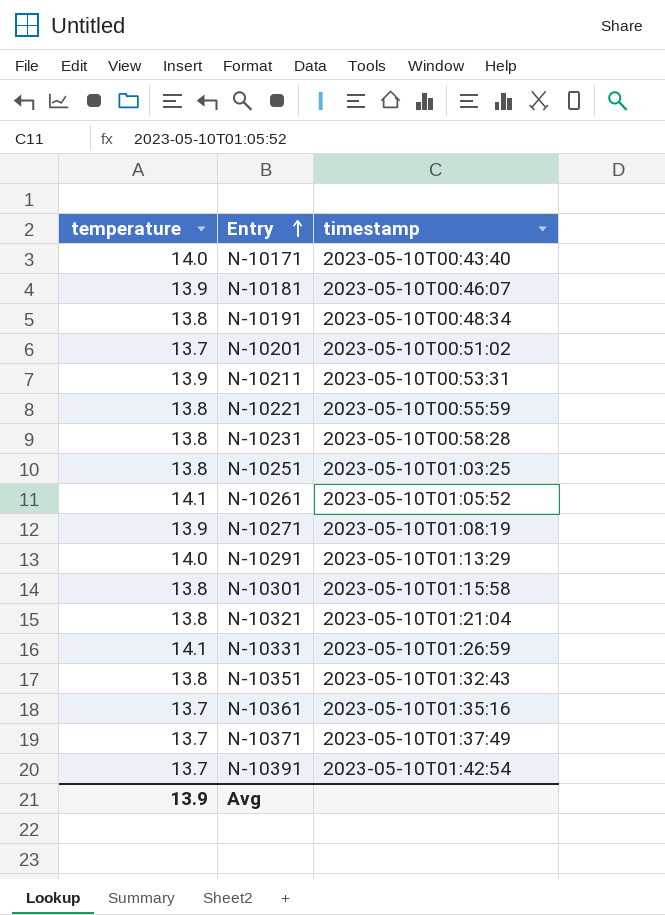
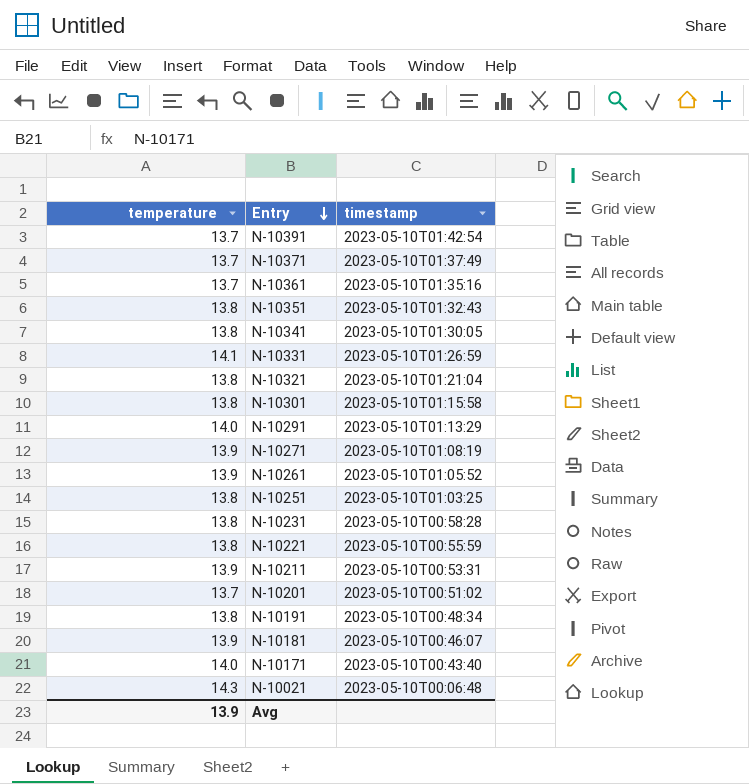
row order: Entry ascending -> Entry descending
row N-10341: none -> 13.8 | 2023-05-10T01:30:05
N-10261 | temperature: 14.1 -> 13.9
row N-10021: none -> 14.3 | 2023-05-10T00:06:48

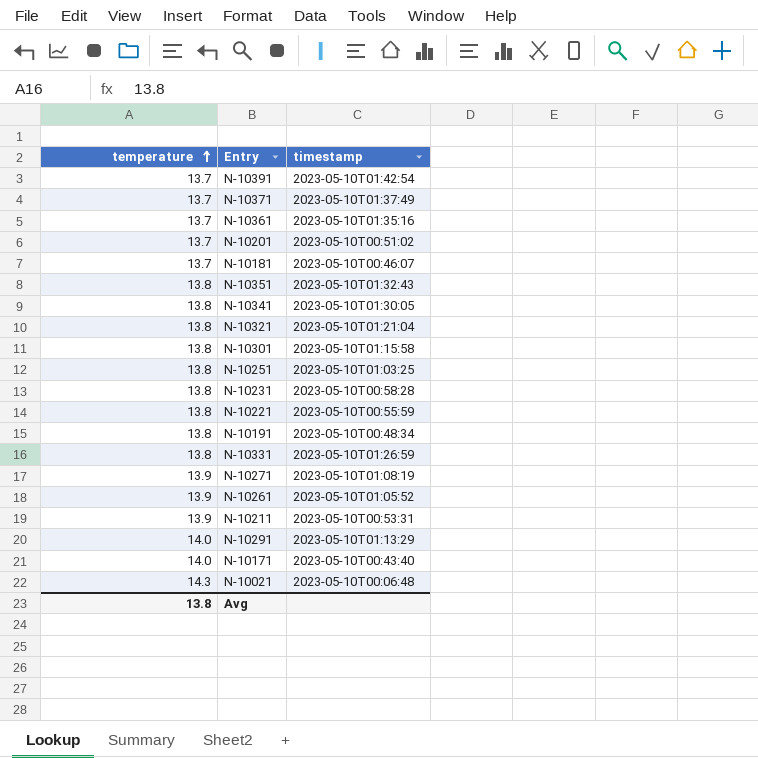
row order: Entry descending -> temperature ascending
N-10181 | temperature: 13.9 -> 13.7
N-10331 | temperature: 14.1 -> 13.8
Avg | temperature: 13.9 -> 13.8

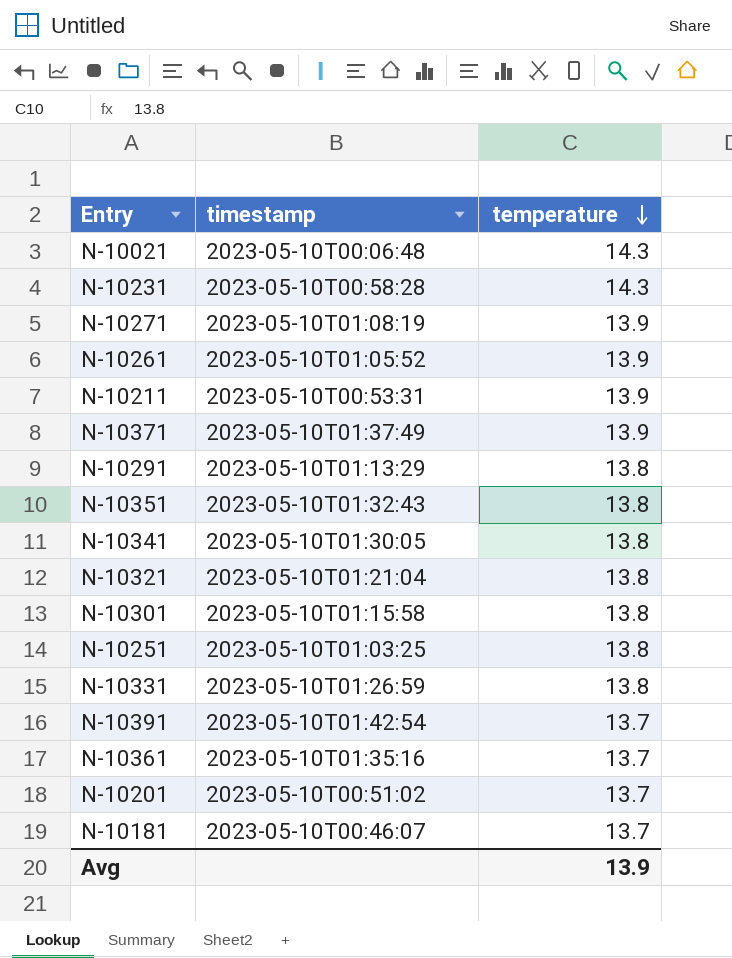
row order: temperature ascending -> temperature descending
column temperature | position: 1 -> 3
row N-10221: 13.8 | 2023-05-10T00:55:59 -> none
row N-10191: 13.8 | 2023-05-10T00:48:34 -> none
row N-10171: 14.0 | 2023-05-10T00:43:40 -> none
N-10231 | temperature: 13.8 -> 14.3
N-10371 | temperature: 13.7 -> 13.9
N-10291 | temperature: 14.0 -> 13.8
Avg | temperature: 13.8 -> 13.9

